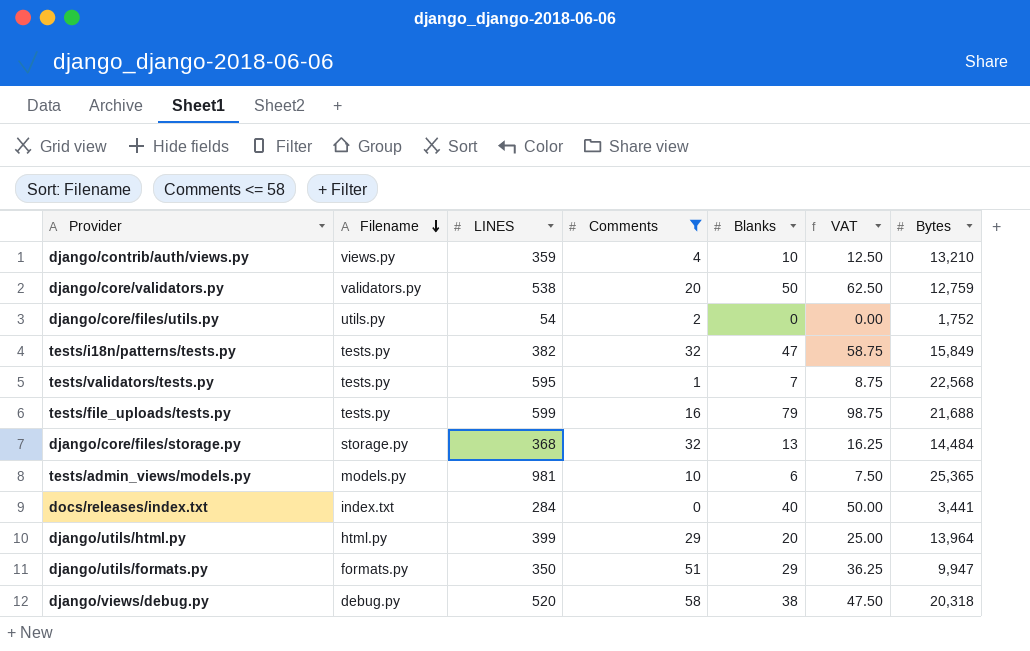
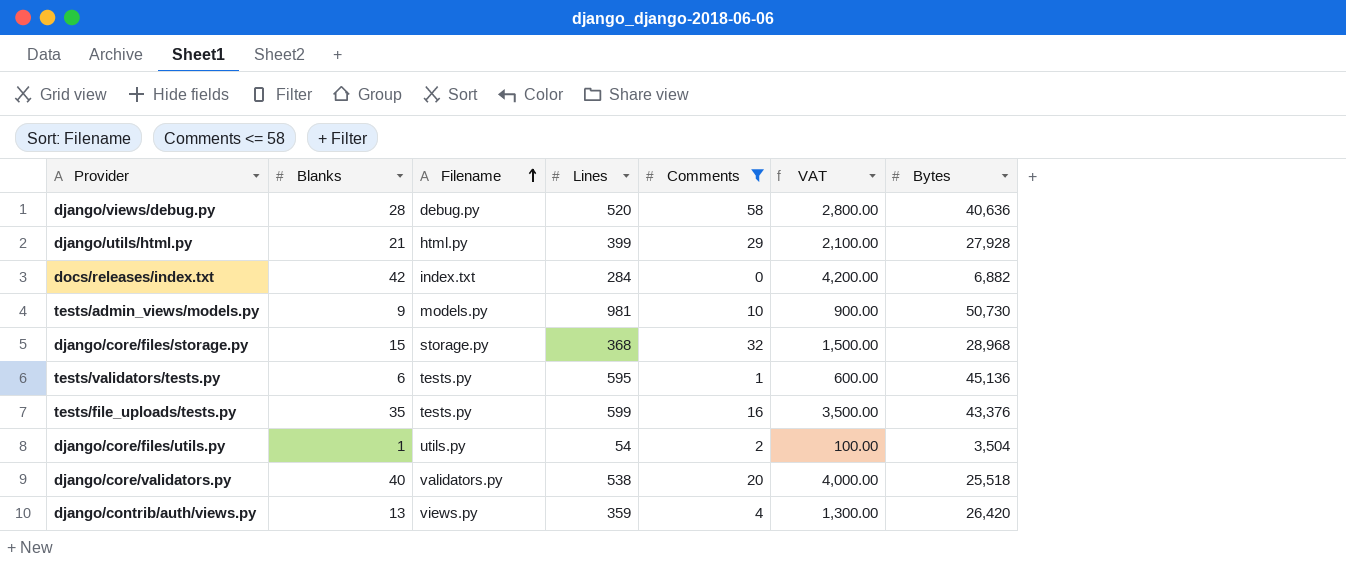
row order: Filename descending -> Filename ascending
column Blanks | position: 5 -> 2
column name: LINES -> Lines
column VAT | formula: [Blanks] * 1.25 -> [Blanks] * 100
row tests/i18n/patterns/tests.py: tests.py | 382 | 32 | 47 | 58.75 | 15,849 -> none
row django/utils/formats.py: formats.py | 350 | 51 | 29 | 36.25 | 9,947 -> none
django/views/debug.py | Blanks: 38 -> 28
django/views/debug.py | Bytes: 20,318 -> 40,636
django/utils/html.py | Blanks: 20 -> 21
django/utils/html.py | Bytes: 13,964 -> 27,928
docs/releases/index.txt | Blanks: 40 -> 42
docs/releases/index.txt | Bytes: 3,441 -> 6,882
tests/admin_views/models.py | Blanks: 6 -> 9
tests/admin_views/models.py | Bytes: 25,365 -> 50,730
django/core/files/storage.py | Blanks: 13 -> 15
django/core/files/storage.py | Bytes: 14,484 -> 28,968
tests/validators/tests.py | Blanks: 7 -> 6
tests/validators/tests.py | Bytes: 22,568 -> 45,136
tests/file_uploads/tests.py | Blanks: 79 -> 35
tests/file_uploads/tests.py | Bytes: 21,688 -> 43,376
django/core/files/utils.py | Blanks: 0 -> 1
django/core/files/utils.py | Bytes: 1,752 -> 3,504
django/core/validators.py | Blanks: 50 -> 40
django/core/validators.py | Bytes: 12,759 -> 25,518
django/contrib/auth/views.py | Blanks: 10 -> 13
django/contrib/auth/views.py | Bytes: 13,210 -> 26,420

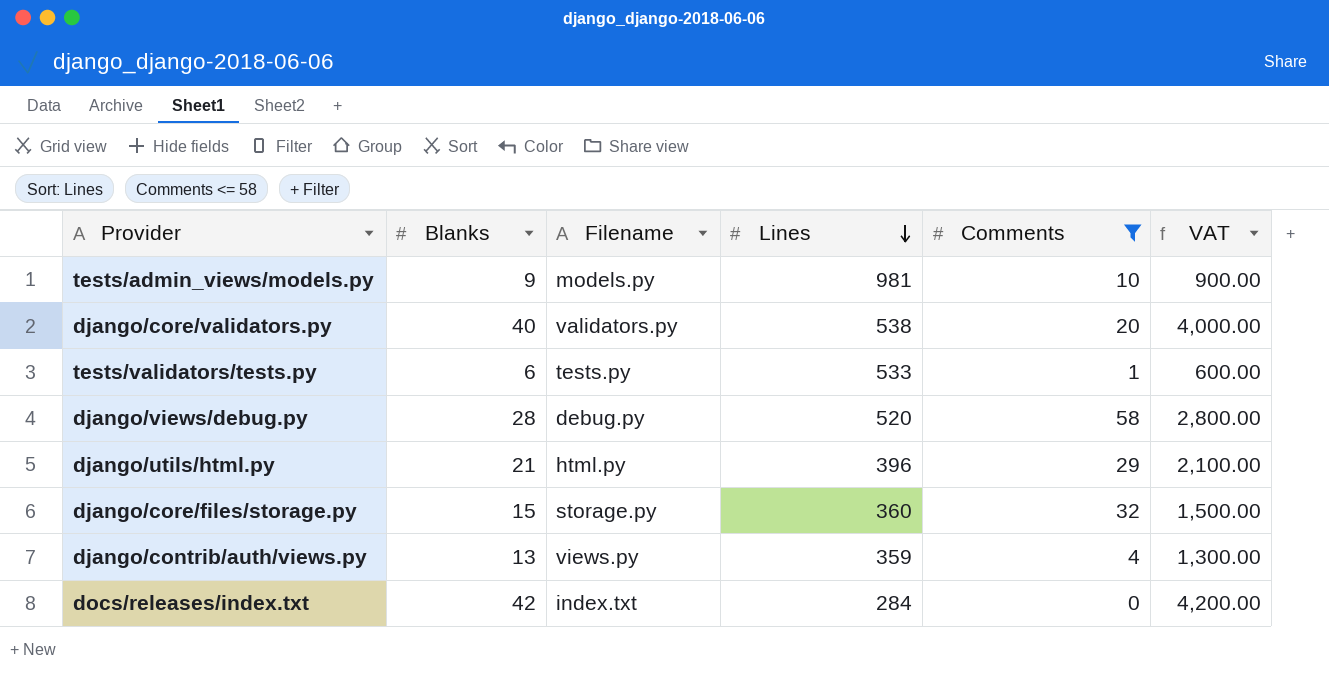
row order: Filename ascending -> Lines descending
column Bytes | position: 7 -> none
row tests/file_uploads/tests.py: 35 | tests.py | 599 | 16 | 3,500.00 | 43,376 -> none
row django/core/files/utils.py: 1 | utils.py | 54 | 2 | 100.00 | 3,504 -> none
tests/validators/tests.py | Lines: 595 -> 533
django/utils/html.py | Lines: 399 -> 396
django/core/files/storage.py | Lines: 368 -> 360

